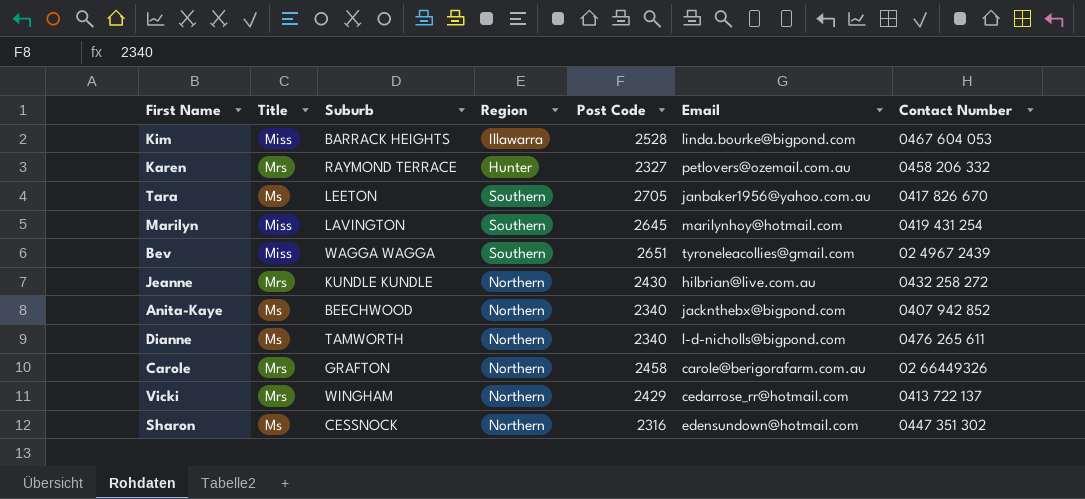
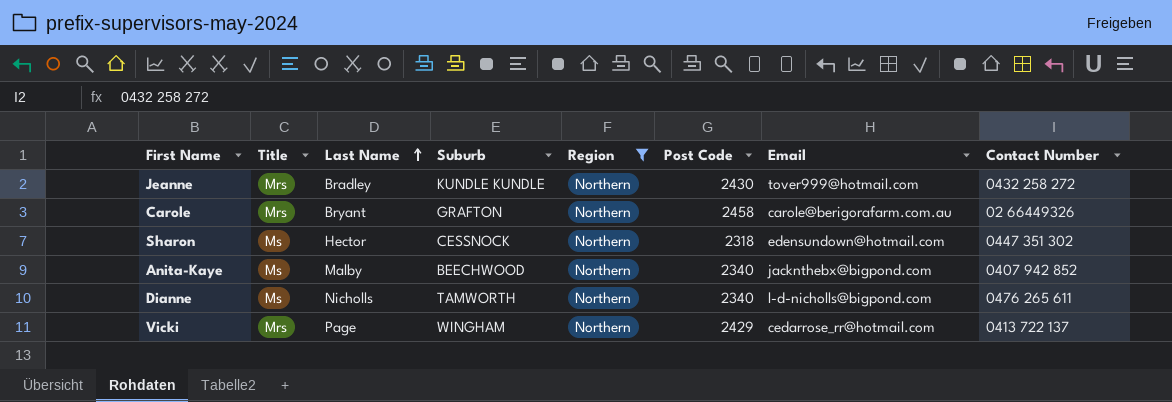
filter: none -> Region = Northern
row order: none -> Last Name ascending
column Last Name | position: none -> 3
Jeanne | Email: hilbrian@live.com.au -> tover999@hotmail.com
Sharon | Post Code: 2316 -> 2318

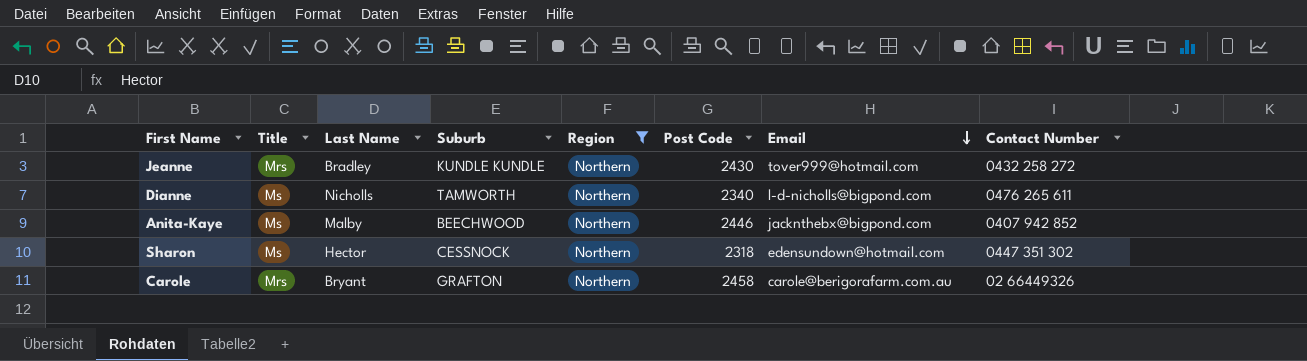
row order: Last Name ascending -> Email descending
row Vicki: Mrs | Page | WINGHAM | Northern | 2429 | cedarrose_rr@hotmail.com | 0413 722 137 -> none
Anita-Kaye | Post Code: 2340 -> 2446

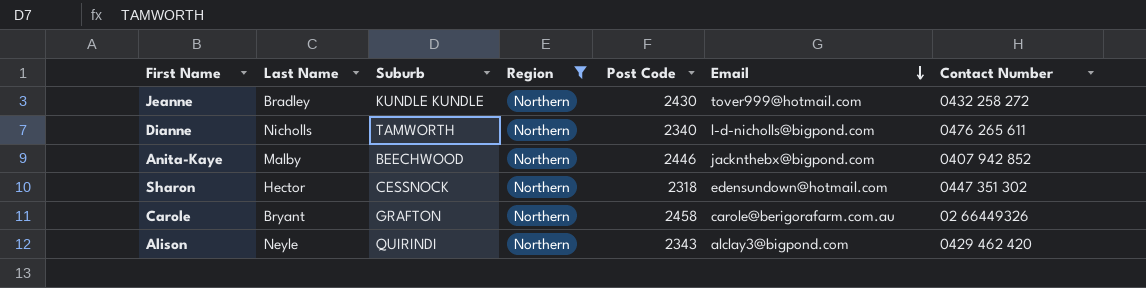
column Title | position: 2 -> none
row Alison: none -> Neyle | QUIRINDI | Northern | 2343 | alclay3@bigpond.com | 0429 462 420

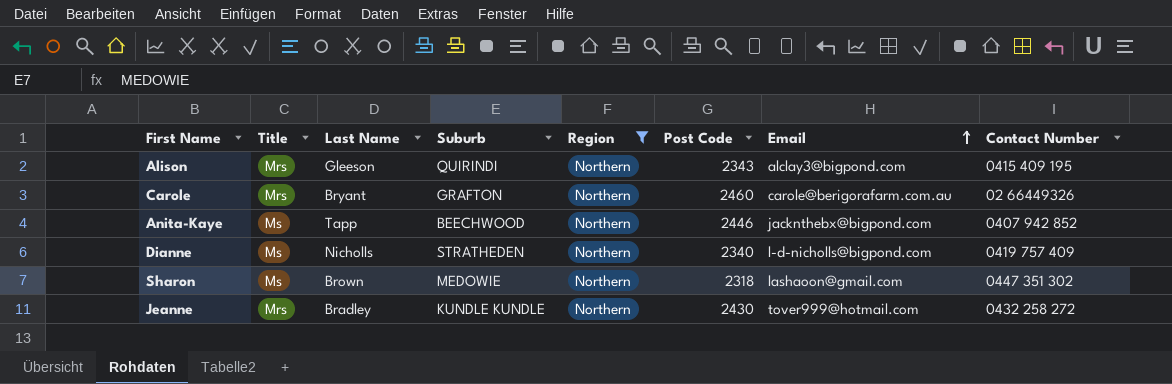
row order: Email descending -> Email ascending
column Title | position: none -> 2
Alison | Last Name: Neyle -> Gleeson
Alison | Contact Number: 0429 462 420 -> 0415 409 195
Carole | Post Code: 2458 -> 2460
Anita-Kaye | Last Name: Malby -> Tapp
Dianne | Suburb: TAMWORTH -> STRATHEDEN
Dianne | Contact Number: 0476 265 611 -> 0419 757 409
Sharon | Last Name: Hector -> Brown
Sharon | Suburb: CESSNOCK -> MEDOWIE
Sharon | Email: edensundown@hotmail.com -> lashaoon@gmail.com

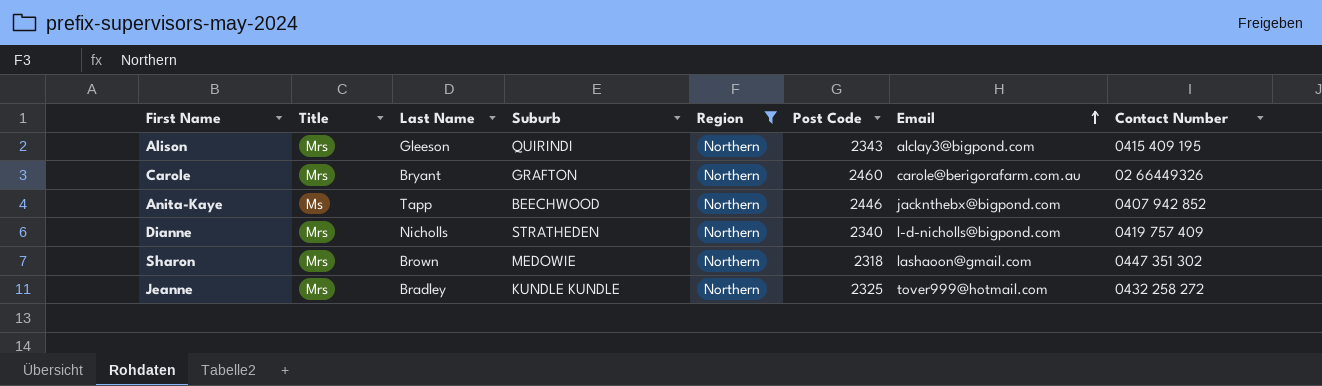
Dianne | Title: Ms -> Mrs
Sharon | Title: Ms -> Mrs
Jeanne | Post Code: 2430 -> 2325

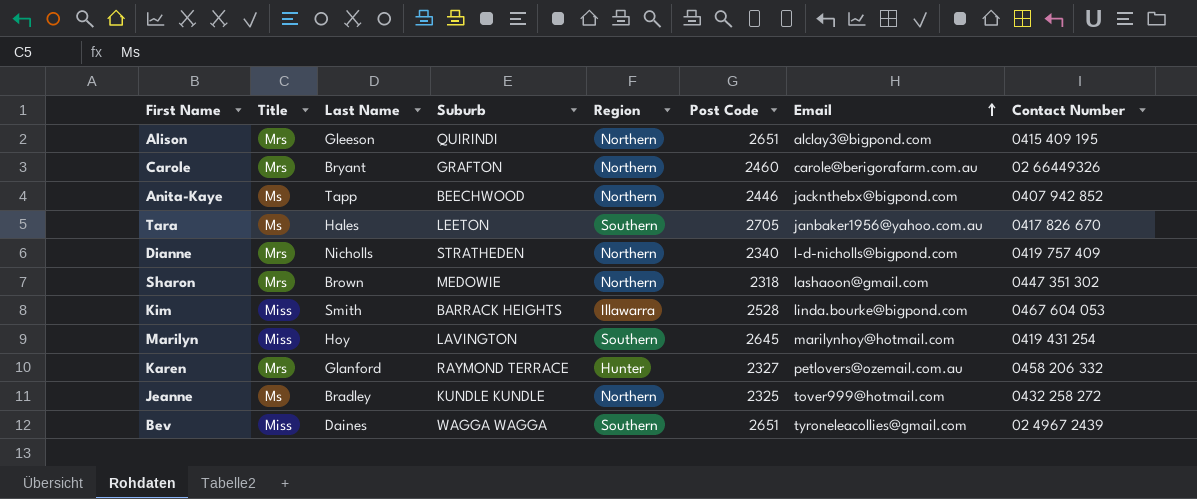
filter: Region = Northern -> none
Alison | Post Code: 2343 -> 2651
Jeanne | Title: Mrs -> Ms

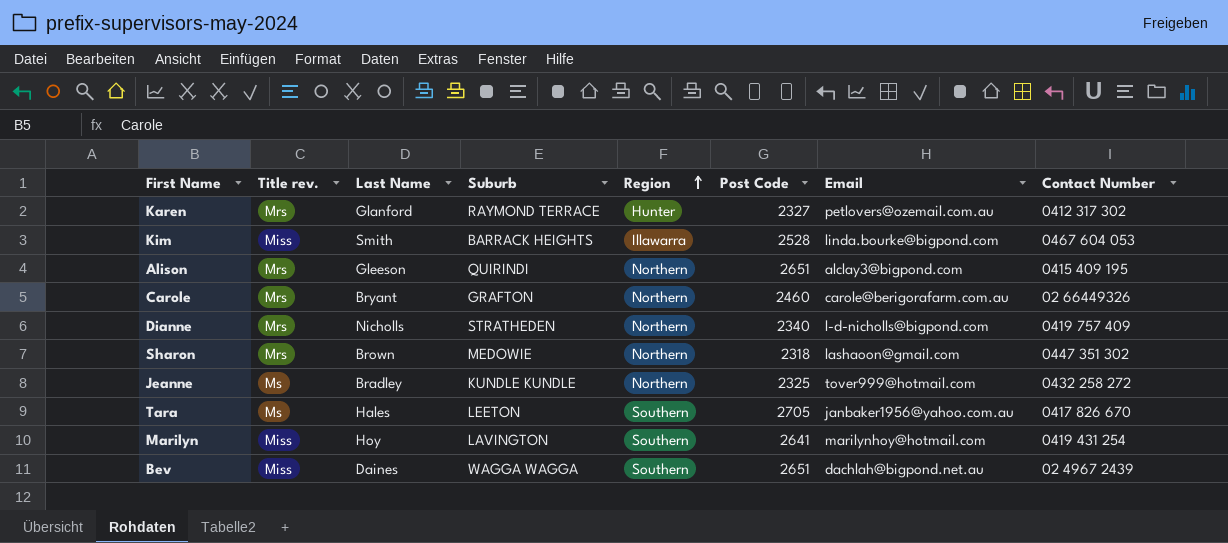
row order: Email ascending -> Region ascending
column name: Title -> Title rev.
row Anita-Kaye: Ms | Tapp | BEECHWOOD | Northern | 2446 | jacknthebx@bigpond.com | 0407 942 852 -> none
Karen | Contact Number: 0458 206 332 -> 0412 317 302
Marilyn | Post Code: 2645 -> 2641
Bev | Email: tyroneleacollies@gmail.com -> dachlah@bigpond.net.au

